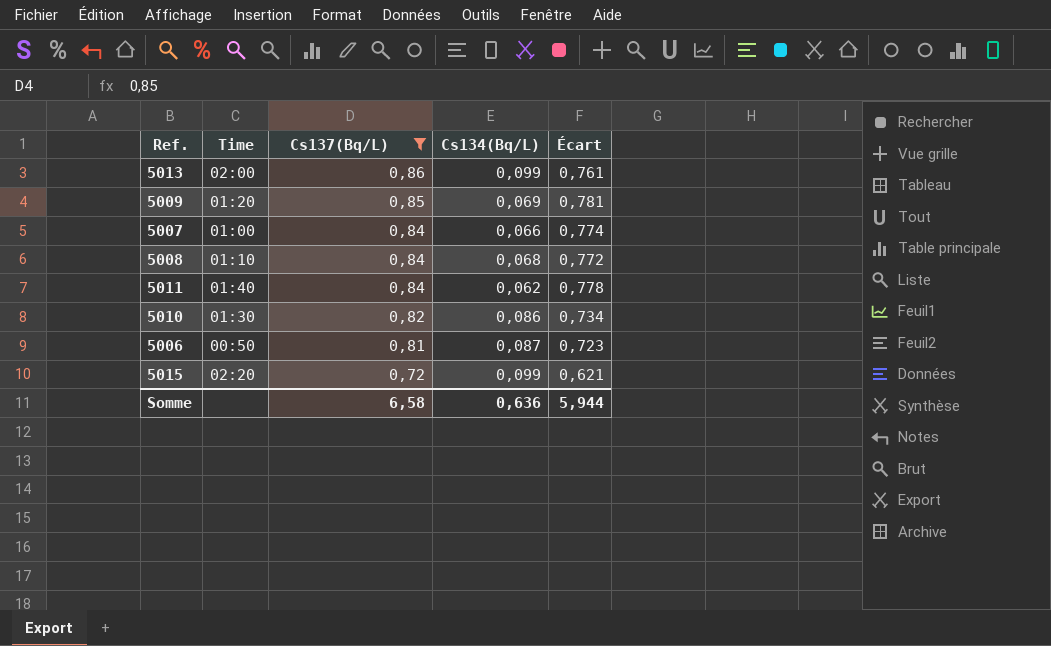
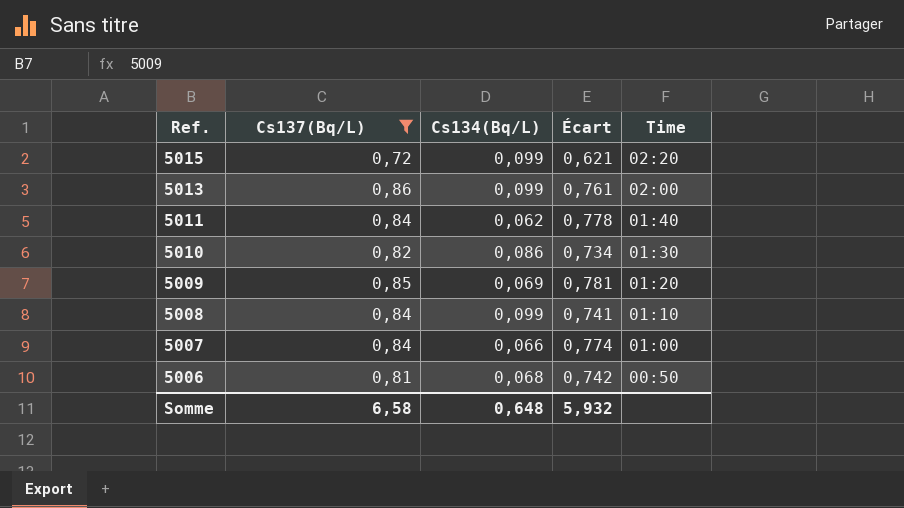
row order: Cs137(Bq/L) descending -> Ref. descending
column Time | position: 2 -> 5
5008 | Cs134(Bq/L): 0,068 -> 0,099
5008 | Écart: 0,772 -> 0,741
5006 | Cs134(Bq/L): 0,087 -> 0,068
5006 | Écart: 0,723 -> 0,742
Somme | Cs134(Bq/L): 0,636 -> 0,648
Somme | Écart: 5,944 -> 5,932

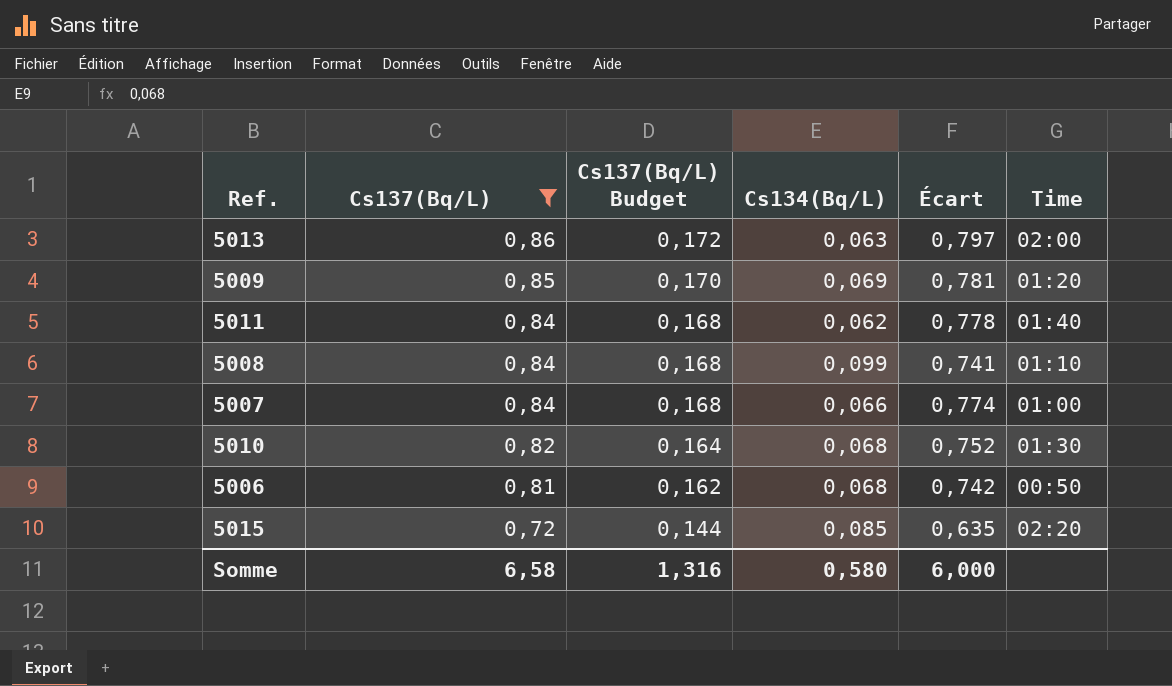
row order: Ref. descending -> Cs137(Bq/L) descending
column Cs137(Bq/L) Budget | formula: none -> [Cs137(Bq/L)] * 0,2
5013 | Cs134(Bq/L): 0,099 -> 0,063
5013 | Écart: 0,761 -> 0,797
5010 | Cs134(Bq/L): 0,086 -> 0,068
5010 | Écart: 0,734 -> 0,752
5015 | Cs134(Bq/L): 0,099 -> 0,085
5015 | Écart: 0,621 -> 0,635
Somme | Cs134(Bq/L): 0,648 -> 0,580
Somme | Écart: 5,932 -> 6,000

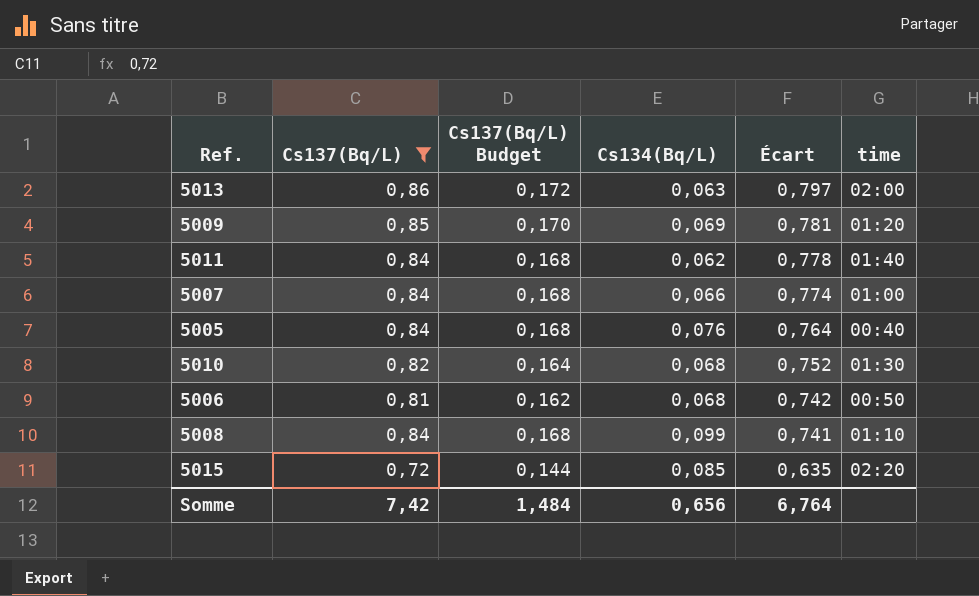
row order: Cs137(Bq/L) descending -> Écart descending
column name: Time -> time
row 5005: none -> 0,84 | 0,168 | 0,076 | 0,764 | 00:40
Somme | Cs137(Bq/L): 6,58 -> 7,42
Somme | Cs137(Bq/L) Budget: 1,316 -> 1,484
Somme | Cs134(Bq/L): 0,580 -> 0,656
Somme | Écart: 6,000 -> 6,764

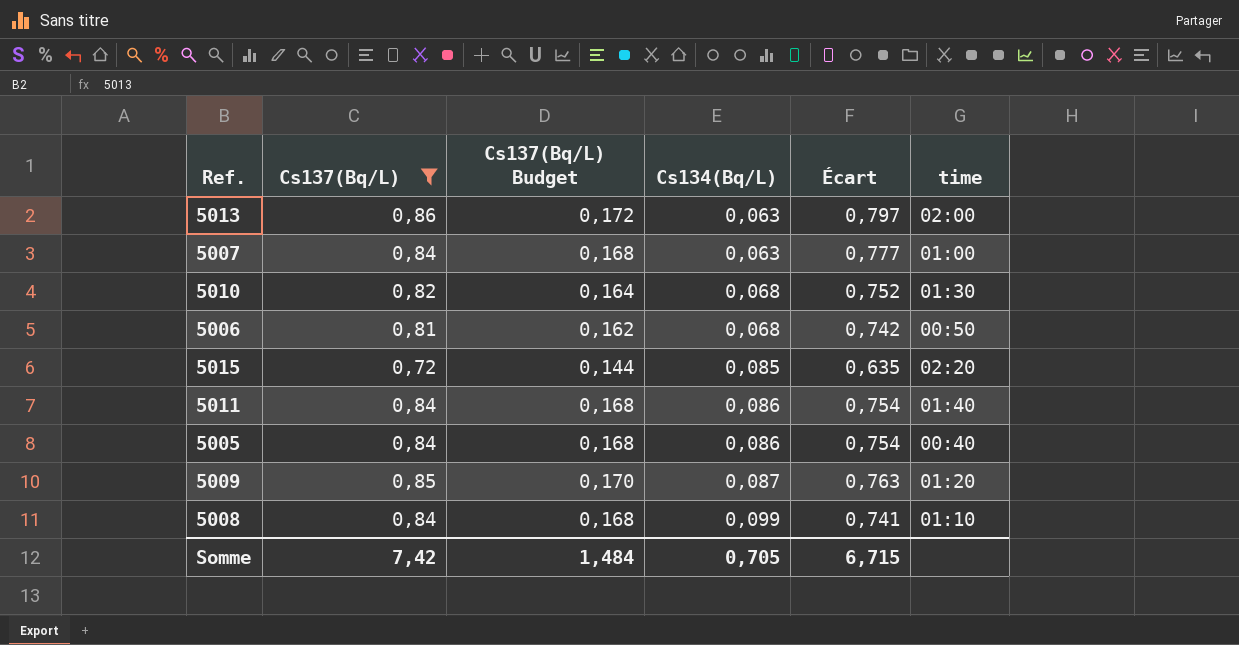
row order: Écart descending -> Cs134(Bq/L) ascending
5007 | Cs134(Bq/L): 0,066 -> 0,063
5007 | Écart: 0,774 -> 0,777
5011 | Cs134(Bq/L): 0,062 -> 0,086
5011 | Écart: 0,778 -> 0,754
5005 | Cs134(Bq/L): 0,076 -> 0,086
5005 | Écart: 0,764 -> 0,754
5009 | Cs134(Bq/L): 0,069 -> 0,087
5009 | Écart: 0,781 -> 0,763
Somme | Cs134(Bq/L): 0,656 -> 0,705
Somme | Écart: 6,764 -> 6,715

